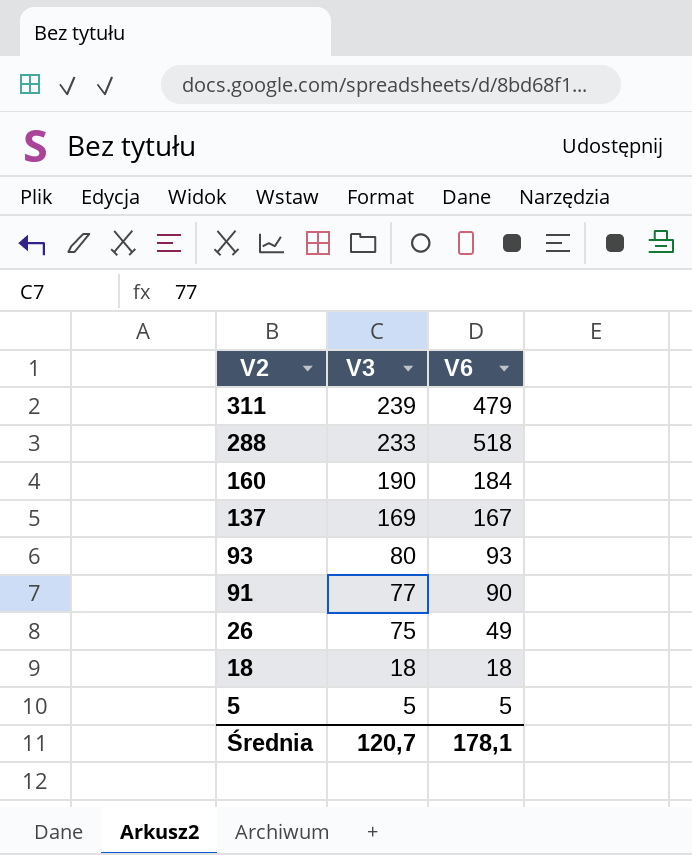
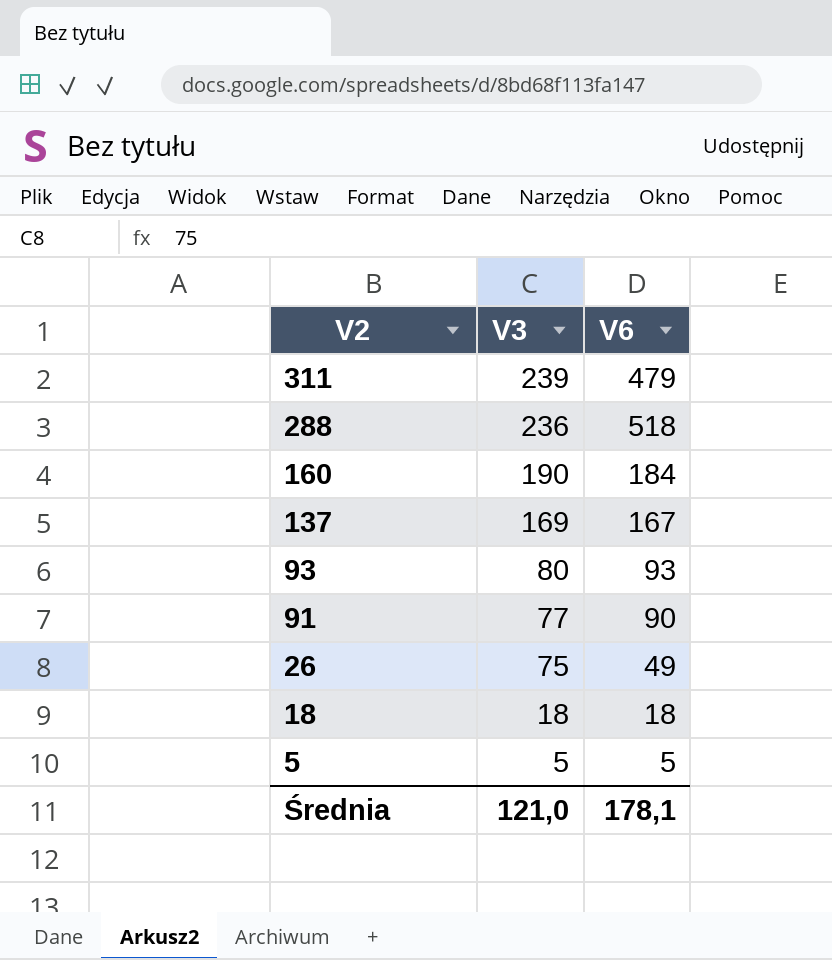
288 | V3: 233 -> 236
Średnia | V3: 120,7 -> 121,0

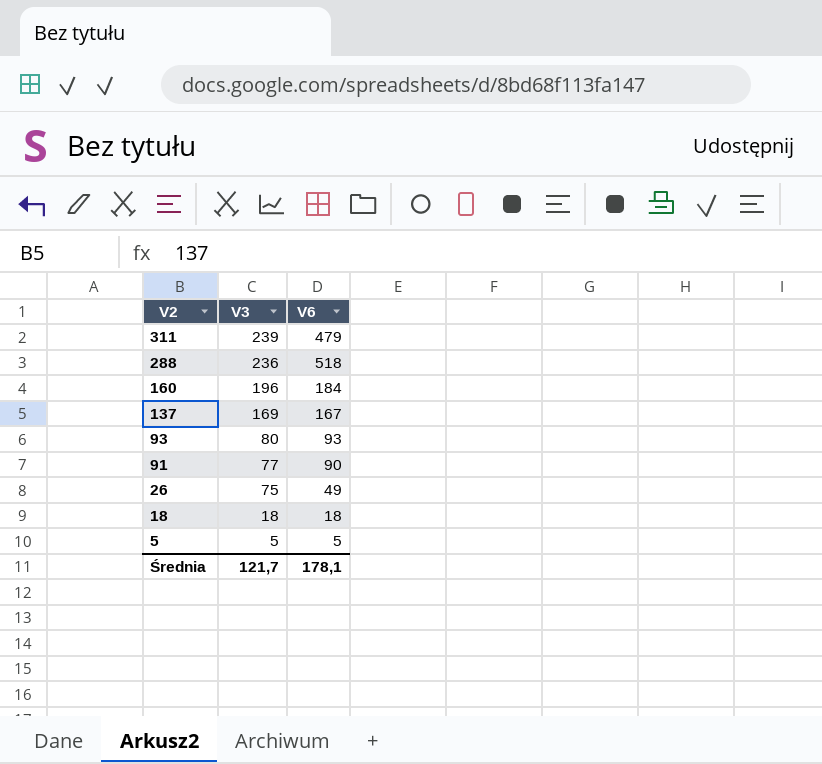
160 | V3: 190 -> 196
Średnia | V3: 121,0 -> 121,7

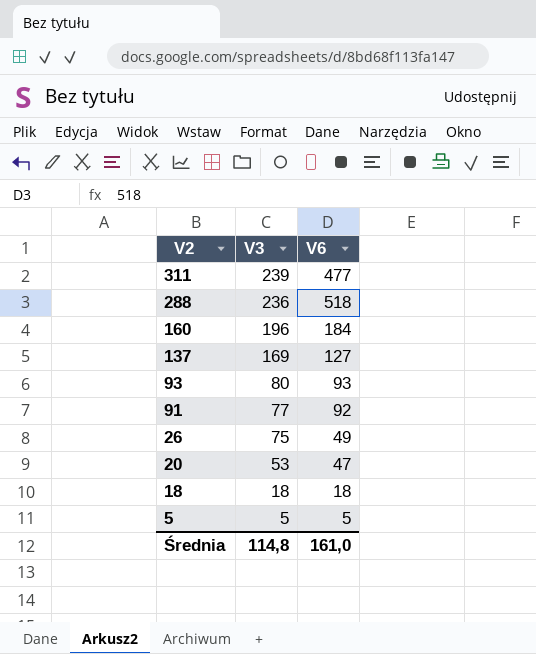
311 | V6: 479 -> 477
137 | V6: 167 -> 127
91 | V6: 90 -> 92
row 20: none -> 53 | 47
Średnia | V3: 121,7 -> 114,8
Średnia | V6: 178,1 -> 161,0

